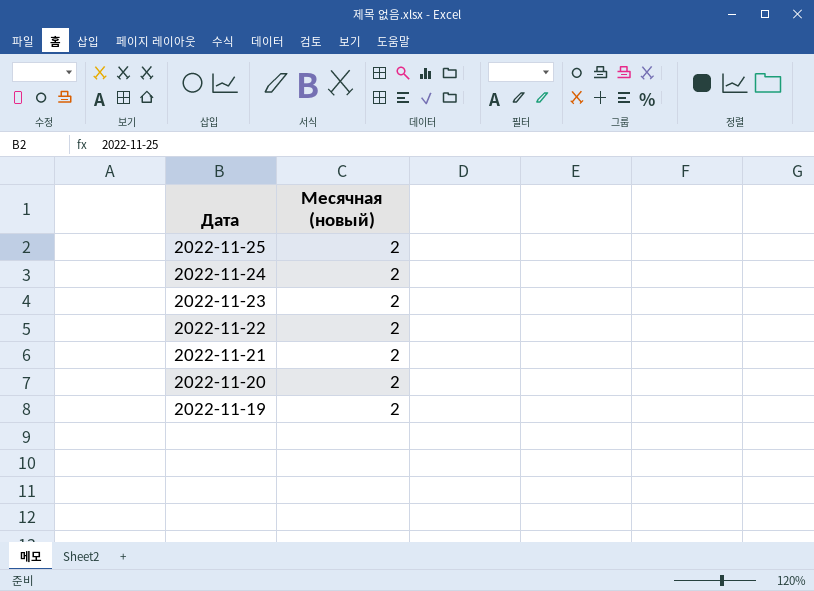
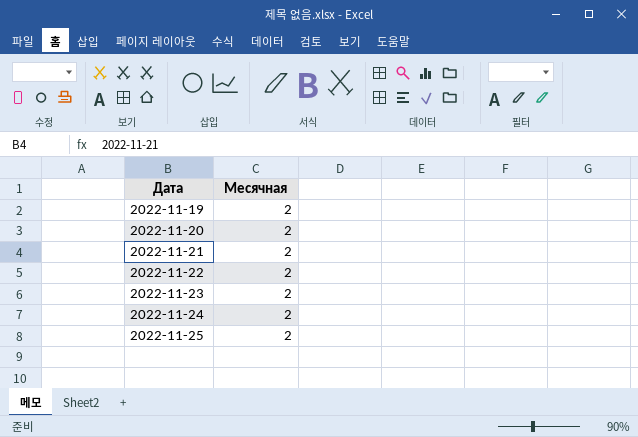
row order: Дата descending -> Дата ascending
column name: Месячная (новый) -> Месячная

